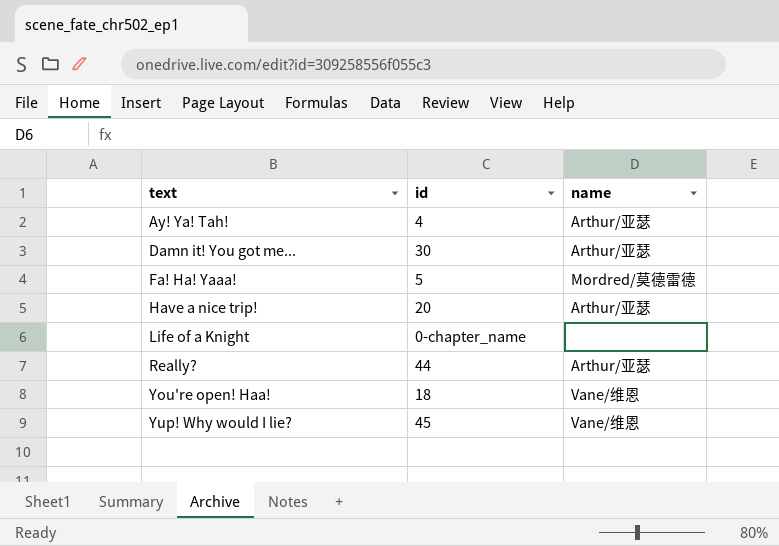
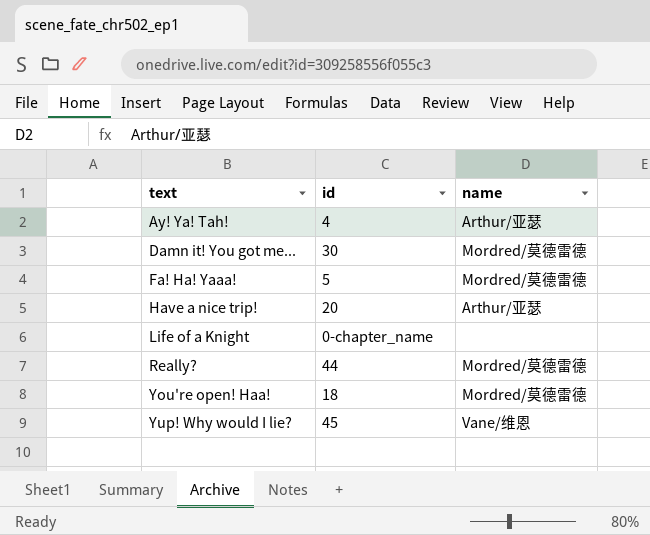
Damn it! You got me... | name: Arthur/亚瑟 -> Mordred/莫德雷德
Really? | name: Arthur/亚瑟 -> Mordred/莫德雷德
You're open! Haa! | name: Vane/维恩 -> Mordred/莫德雷德

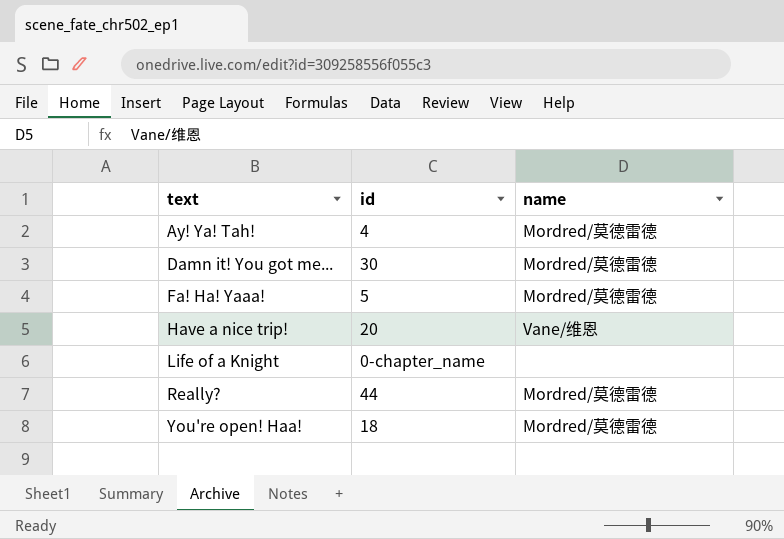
row Yup! Why would I lie?: 45 | Vane/维恩 -> none
Ay! Ya! Tah! | name: Arthur/亚瑟 -> Mordred/莫德雷德
Have a nice trip! | name: Arthur/亚瑟 -> Vane/维恩

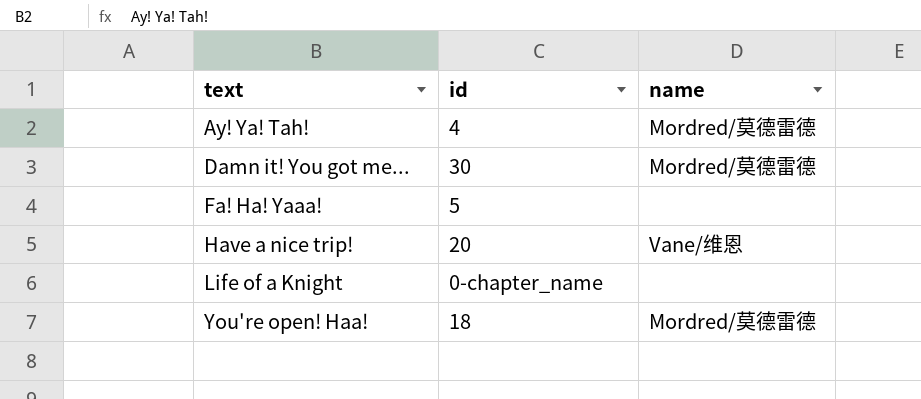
row Really?: 44 | Mordred/莫德雷德 -> none
Fa! Ha! Yaaa! | name: Mordred/莫德雷德 -> none

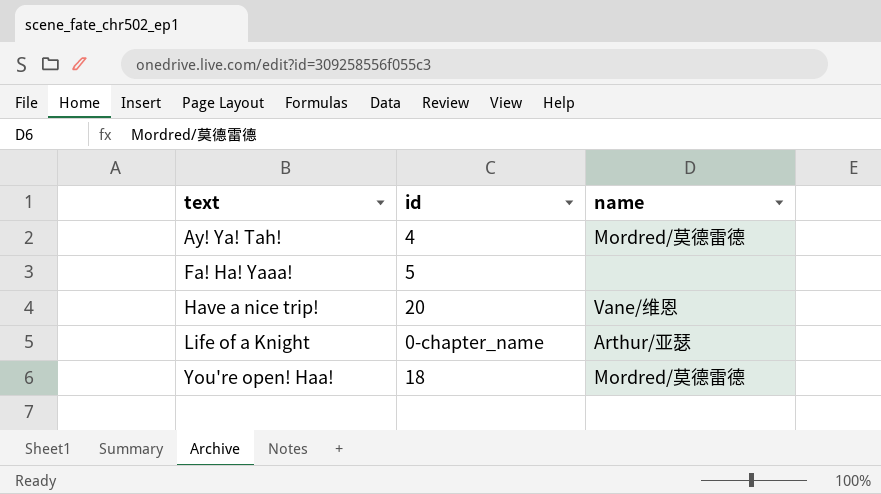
row Damn it! You got me...: 30 | Mordred/莫德雷德 -> none
Life of a Knight | name: none -> Arthur/亚瑟

